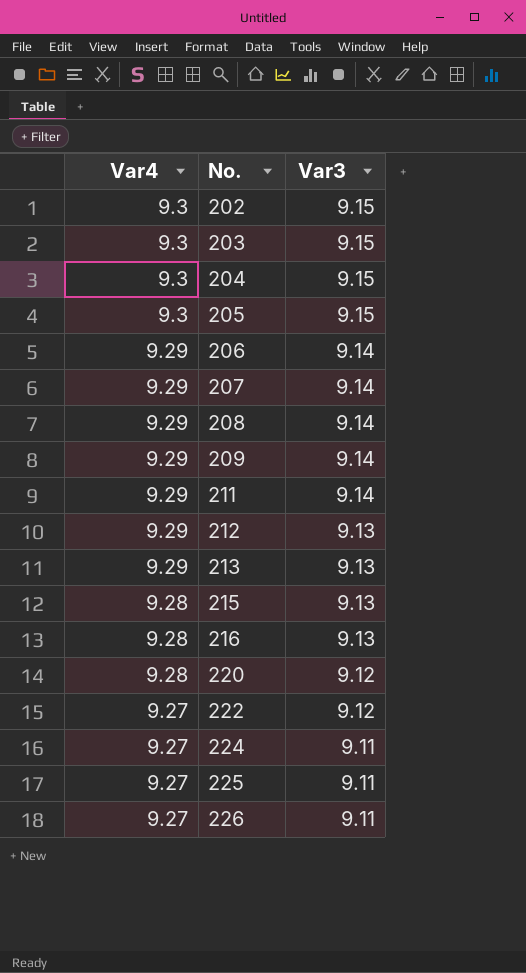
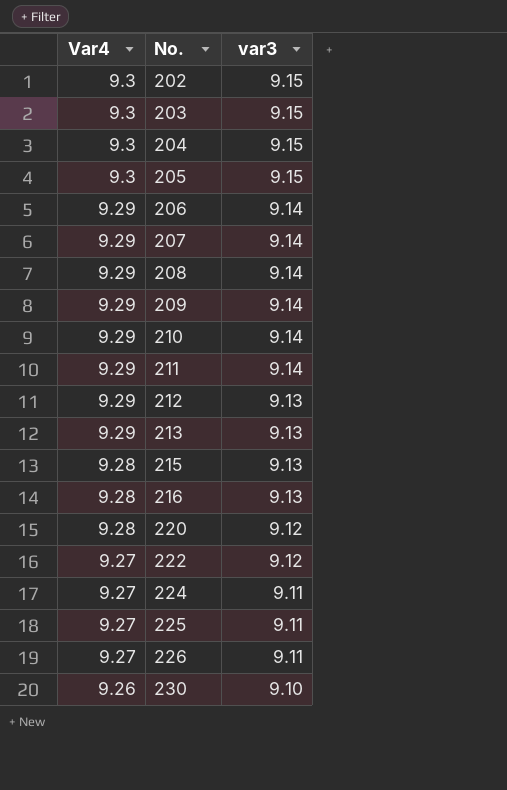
column name: Var3 -> var3
row 210: none -> 9.29 | 9.14
row 230: none -> 9.26 | 9.10

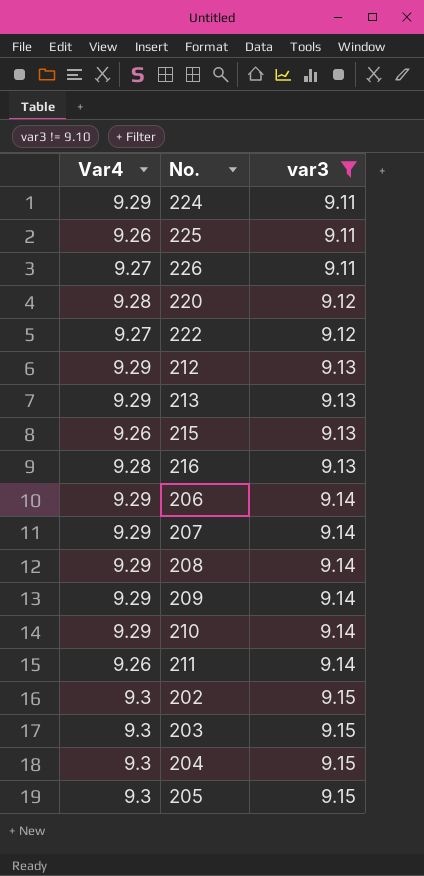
filter: none -> var3 != 9.10
row order: Var4 descending -> var3 ascending
224 | Var4: 9.27 -> 9.29
225 | Var4: 9.27 -> 9.26
215 | Var4: 9.28 -> 9.26
211 | Var4: 9.29 -> 9.26

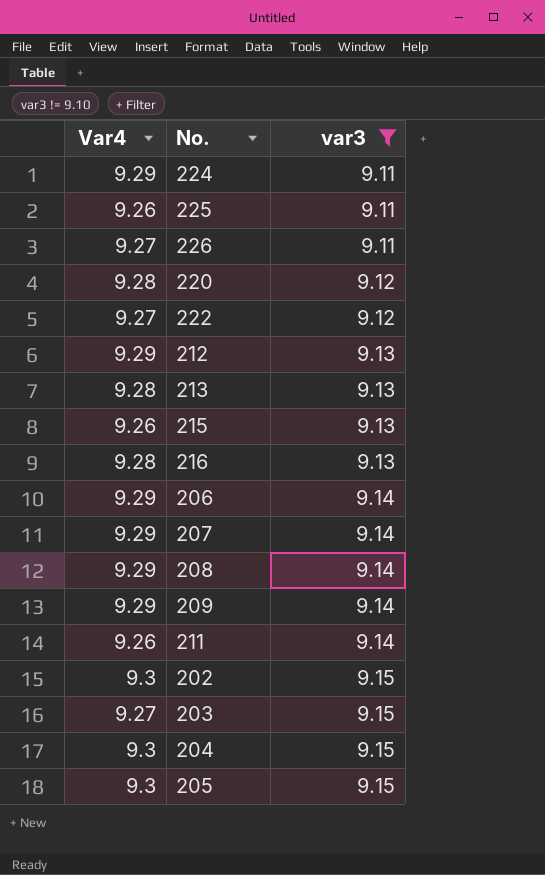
row 210: 9.29 | 9.14 -> none
213 | Var4: 9.29 -> 9.28
203 | Var4: 9.3 -> 9.27

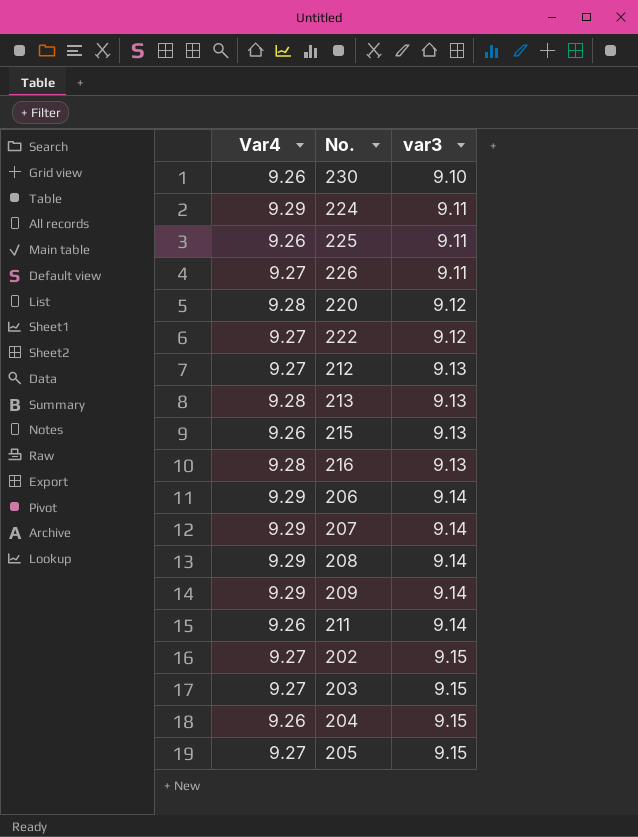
filter: var3 != 9.10 -> none
212 | Var4: 9.29 -> 9.27
202 | Var4: 9.3 -> 9.27
204 | Var4: 9.3 -> 9.26
205 | Var4: 9.3 -> 9.27

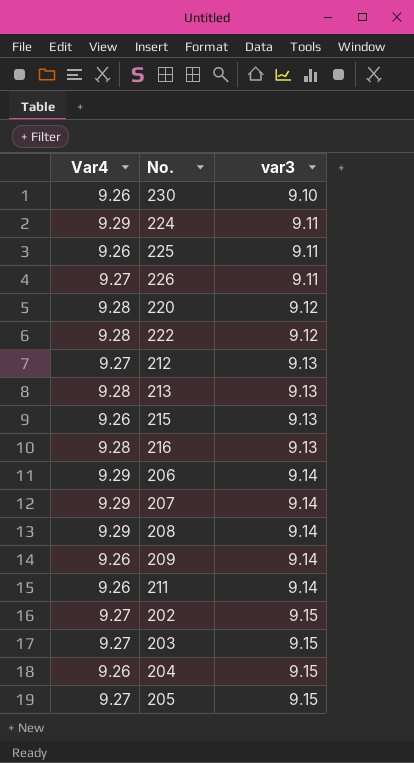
222 | Var4: 9.27 -> 9.28
209 | Var4: 9.29 -> 9.26

